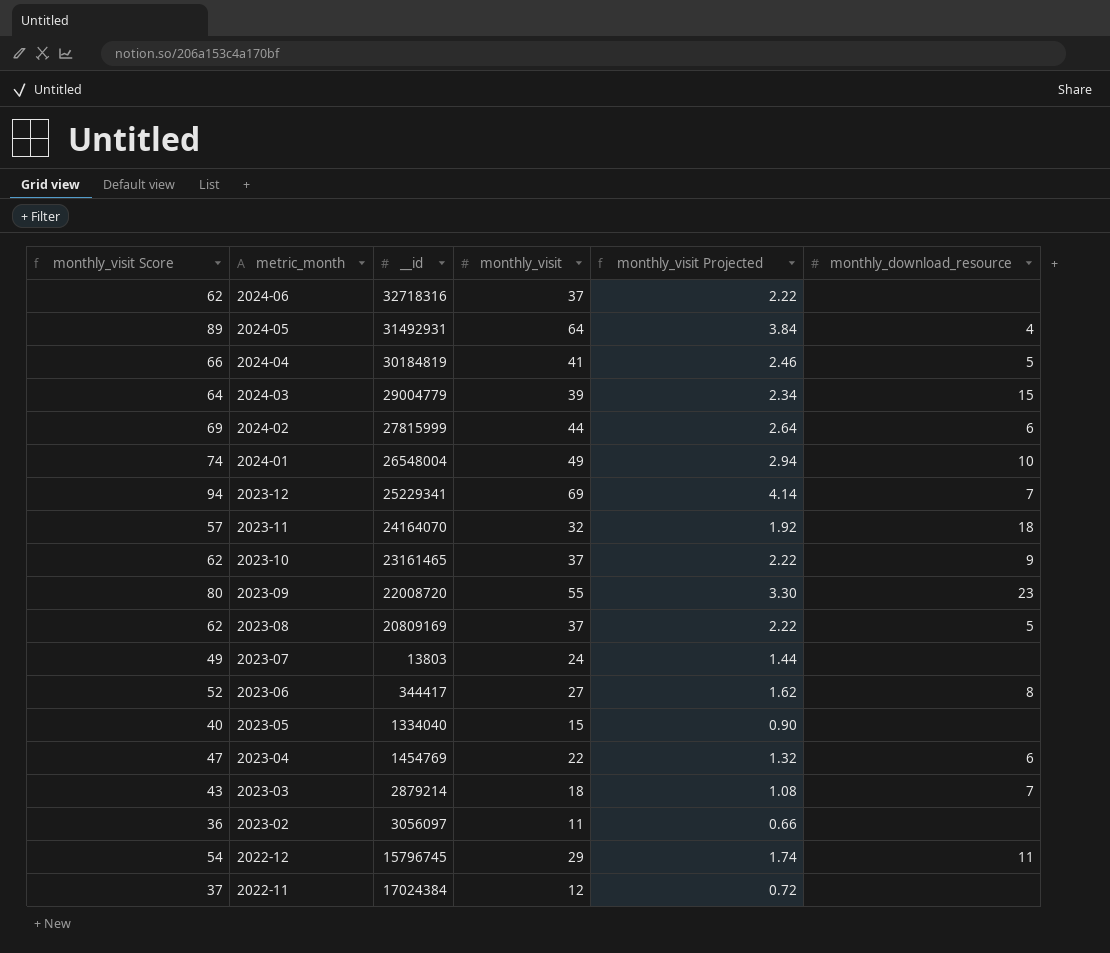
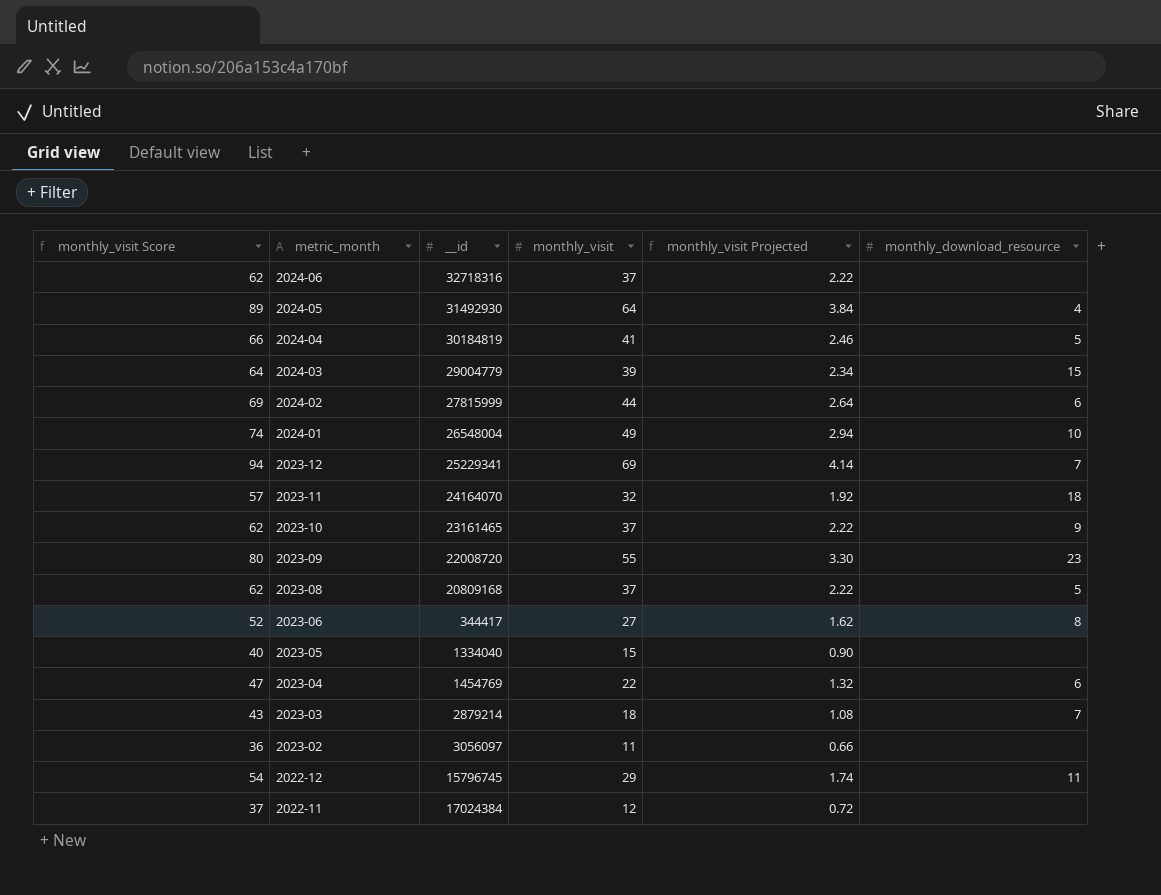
row 2023-07: 49 | 13803 | 24 | 1.44 | none -> none
2024-05 | __id: 31492931 -> 31492930
2023-08 | __id: 20809169 -> 20809168

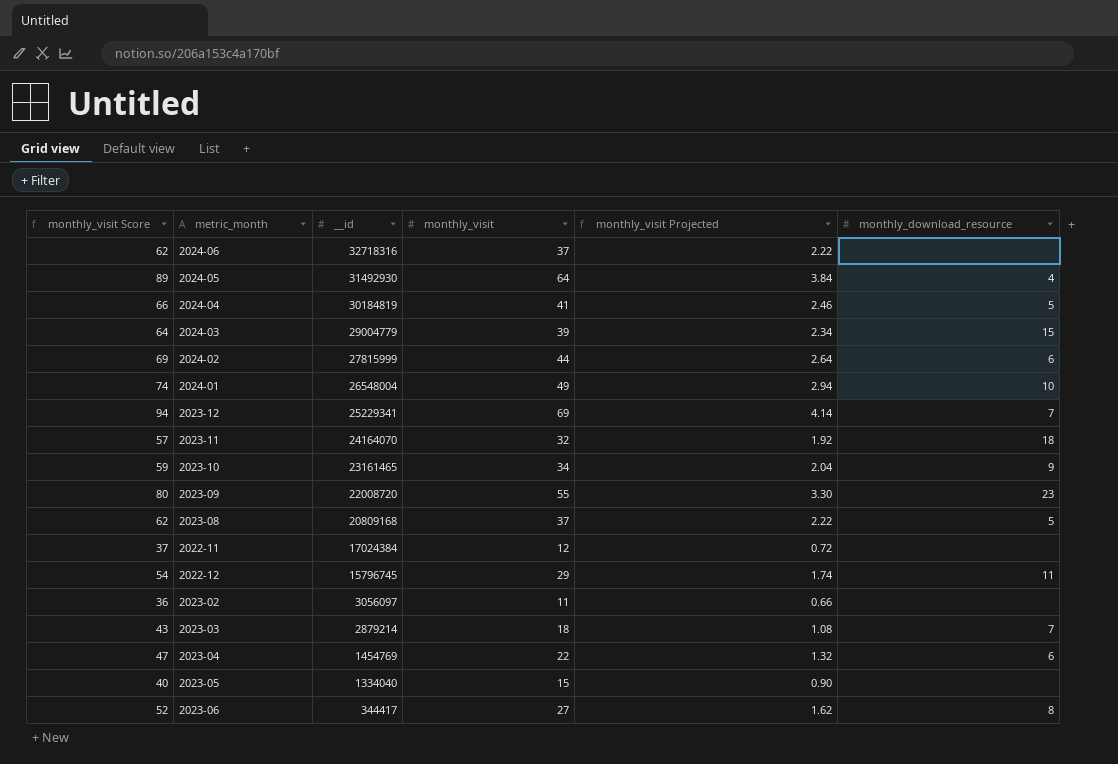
row order: metric_month descending -> __id descending
2023-10 | monthly_visit Score: 62 -> 59
2023-10 | monthly_visit: 37 -> 34
2023-10 | monthly_visit Projected: 2.22 -> 2.04

